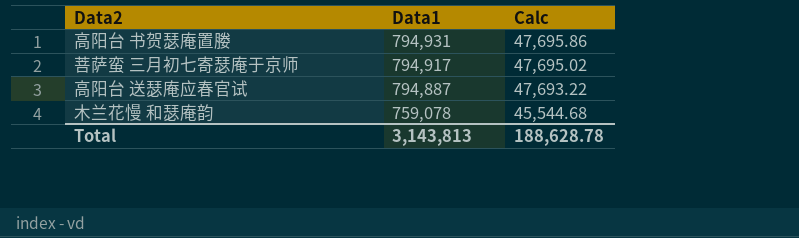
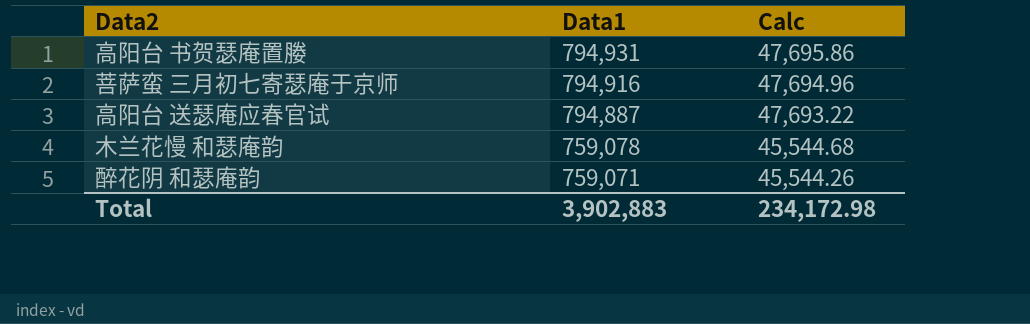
菩萨蛮 三月初七寄瑟庵于京师 | Data1: 794,917 -> 794,916
菩萨蛮 三月初七寄瑟庵于京师 | Calc: 47,695.02 -> 47,694.96
row 醉花阴 和瑟庵韵: none -> 759,071 | 45,544.26
Total | Data1: 3,143,813 -> 3,902,883
Total | Calc: 188,628.78 -> 234,172.98

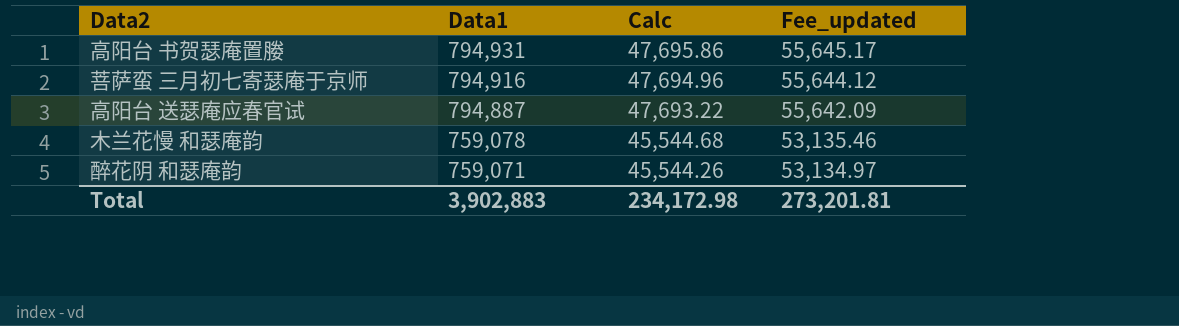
column Fee_updated | formula: none -> [Data1] * 0.07

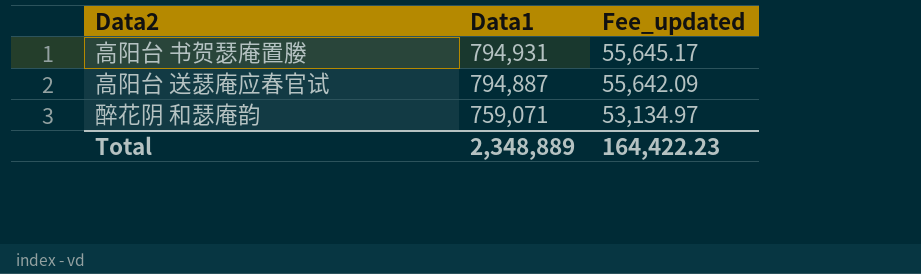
column Calc | formula: [Data1] * 0.06 -> none
row 菩萨蛮 三月初七寄瑟庵于京师: 794,916 | 47,694.96 | 55,644.12 -> none
row 木兰花慢 和瑟庵韵: 759,078 | 45,544.68 | 53,135.46 -> none
Total | Data1: 3,902,883 -> 2,348,889
Total | Fee_updated: 273,201.81 -> 164,422.23

